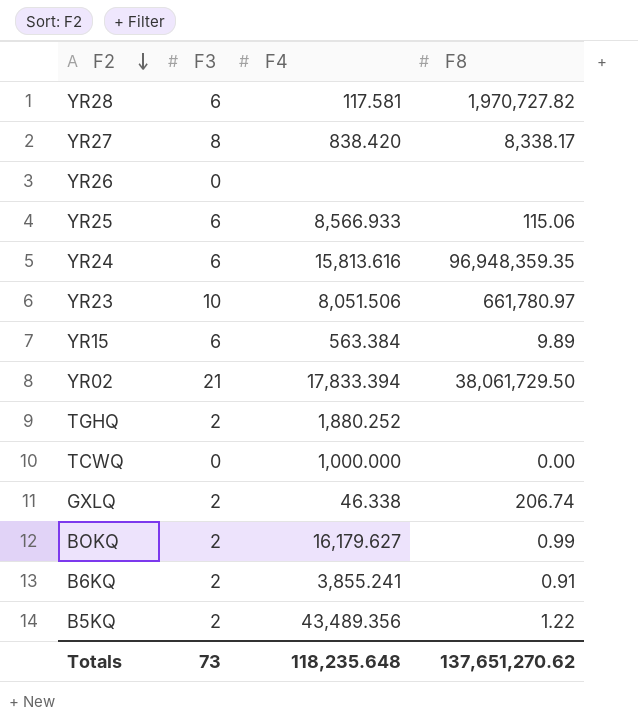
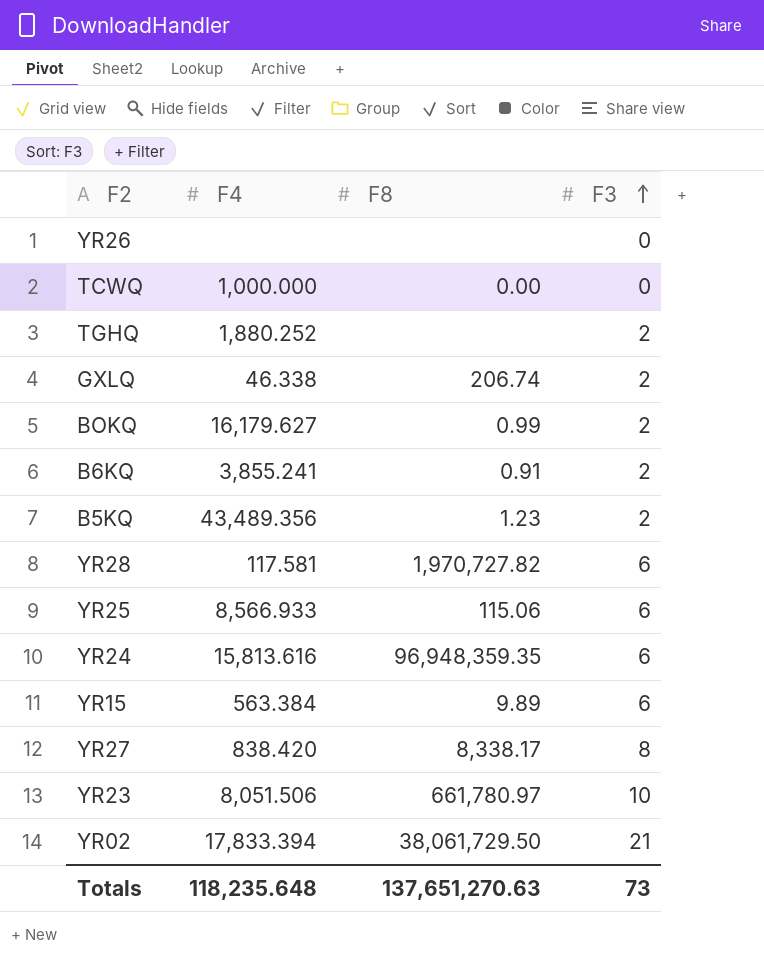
row order: F2 descending -> F3 ascending
column F3 | position: 2 -> 4
B5KQ | F8: 1.22 -> 1.23
Totals | F8: 137,651,270.62 -> 137,651,270.63

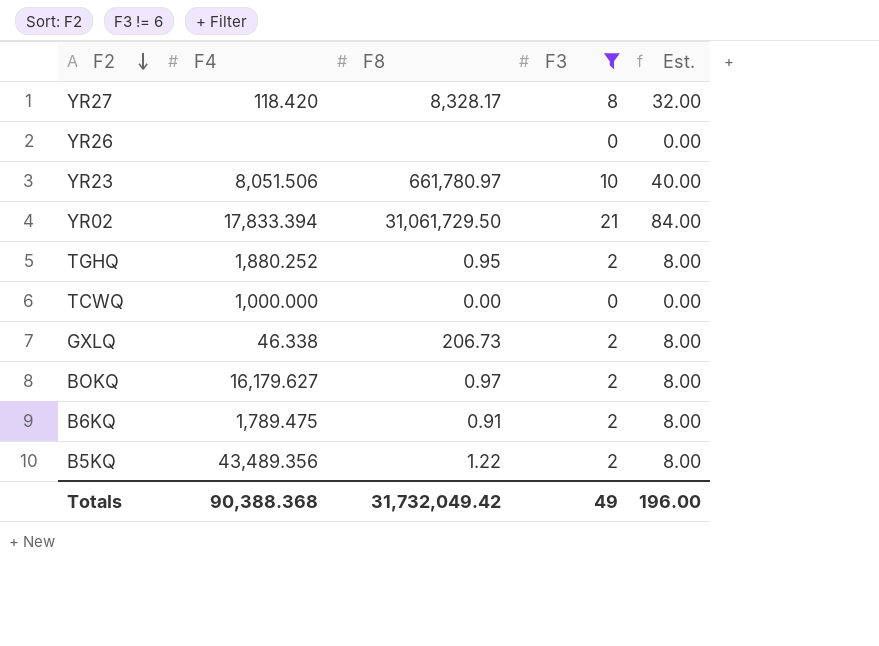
filter: none -> F3 != 6
row order: F3 ascending -> F2 descending
column Est. | formula: none -> [F3] * 4
YR27 | F4: 838.420 -> 118.420
YR27 | F8: 8,338.17 -> 8,328.17
YR02 | F8: 38,061,729.50 -> 31,061,729.50
TGHQ | F8: none -> 0.95
GXLQ | F8: 206.74 -> 206.73
BOKQ | F8: 0.99 -> 0.97
B6KQ | F4: 3,855.241 -> 1,789.475
B5KQ | F8: 1.23 -> 1.22
Totals | F4: 118,235.648 -> 90,388.368
Totals | F8: 137,651,270.63 -> 31,732,049.42
Totals | F3: 73 -> 49

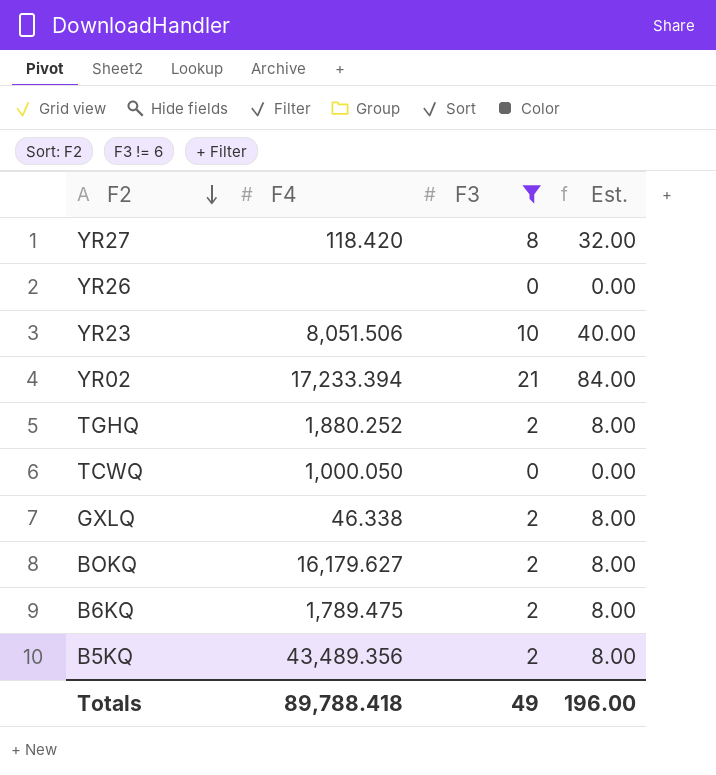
column F8 | position: 3 -> none
YR02 | F4: 17,833.394 -> 17,233.394
TCWQ | F4: 1,000.000 -> 1,000.050
Totals | F4: 90,388.368 -> 89,788.418

